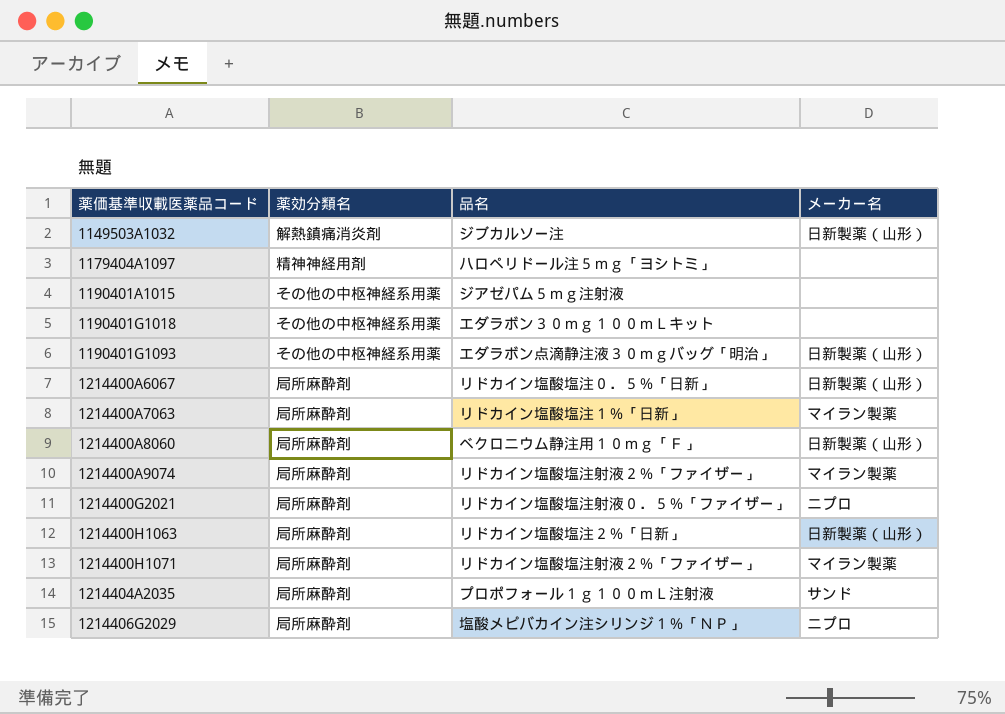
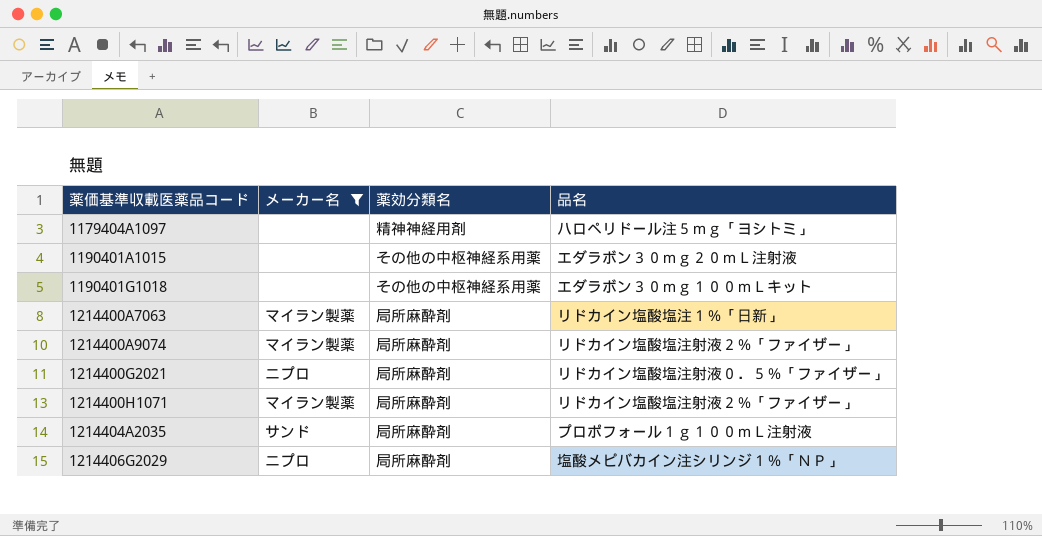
filter: none -> メーカー名 != 日新製薬（山形）
column メーカー名 | position: 4 -> 2
1190401A1015 | 品名: ジアゼパム５ｍｇ注射液 -> エダラボン３０ｍｇ２０ｍＬ注射液

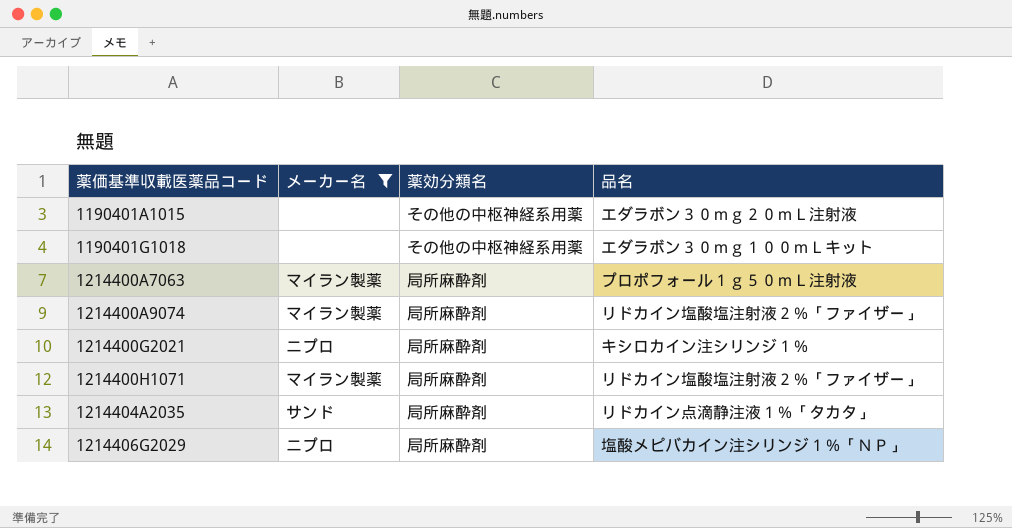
row 1179404A1097: none | 精神神経用剤 | ハロペリドール注５ｍｇ「ヨシトミ」 -> none
1214400A7063 | 品名: リドカイン塩酸塩注１％「日新」 -> プロポフォール１ｇ５０ｍＬ注射液
1214400G2021 | 品名: リドカイン塩酸塩注射液０．５％「ファイザー」 -> キシロカイン注シリンジ１％
1214404A2035 | 品名: プロポフォール１ｇ１００ｍＬ注射液 -> リドカイン点滴静注液１％「タカタ」

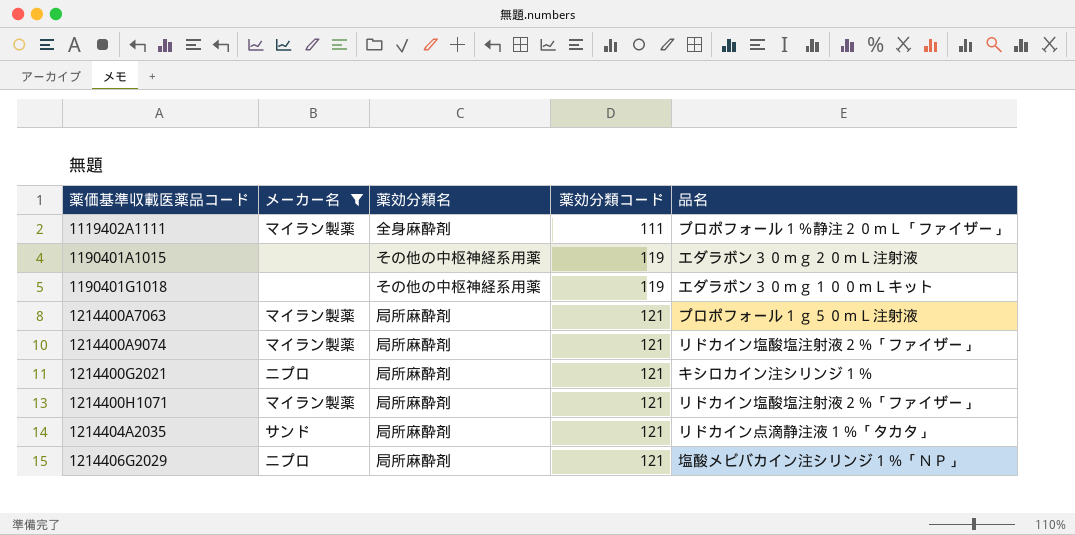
column 薬効分類コード | position: none -> 4
row 1119402A1111: none -> マイラン製薬 | 全身麻酔剤 | 111 | プロポフォール１％静注２０ｍＬ「ファイザー」

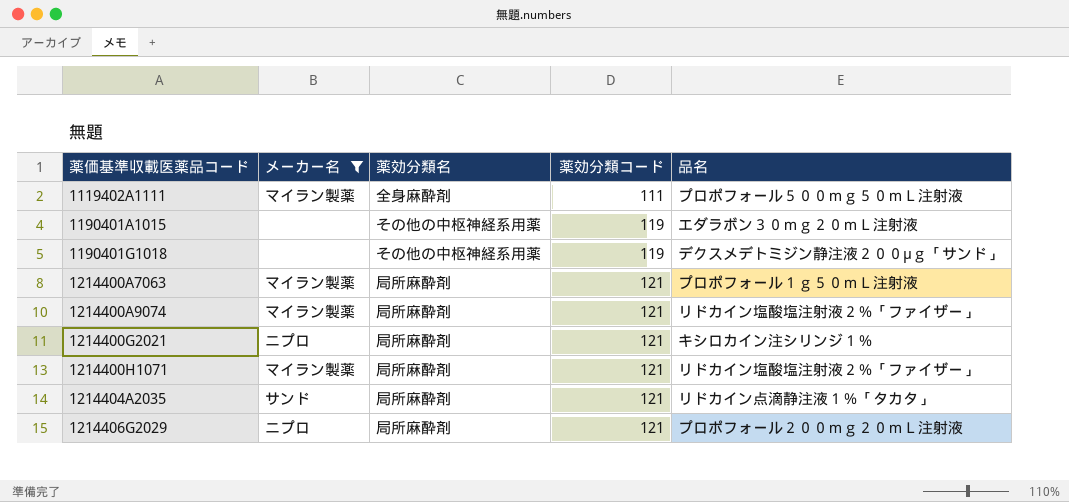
1119402A1111 | 品名: プロポフォール１％静注２０ｍＬ「ファイザー」 -> プロポフォール５００ｍｇ５０ｍＬ注射液
1190401G1018 | 品名: エダラボン３０ｍｇ１００ｍＬキット -> デクスメデトミジン静注液２００μｇ「サンド」
1214406G2029 | 品名: 塩酸メピバカイン注シリンジ１％「ＮＰ」 -> プロポフォール２００ｍｇ２０ｍＬ注射液

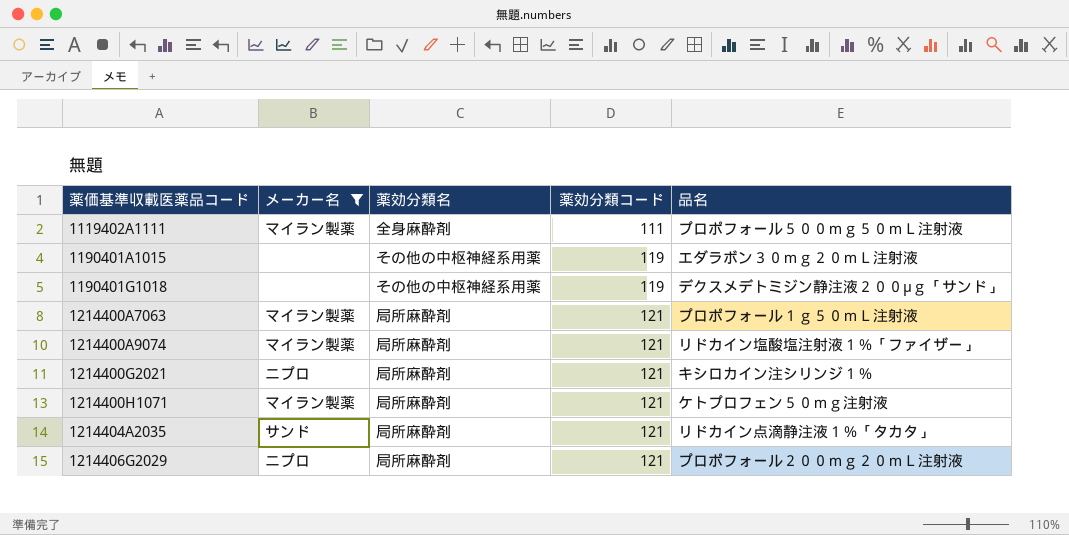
1214400A9074 | 品名: リドカイン塩酸塩注射液２％「ファイザー」 -> リドカイン塩酸塩注射液１％「ファイザー」
1214400H1071 | 品名: リドカイン塩酸塩注射液２％「ファイザー」 -> ケトプロフェン５０ｍｇ注射液

